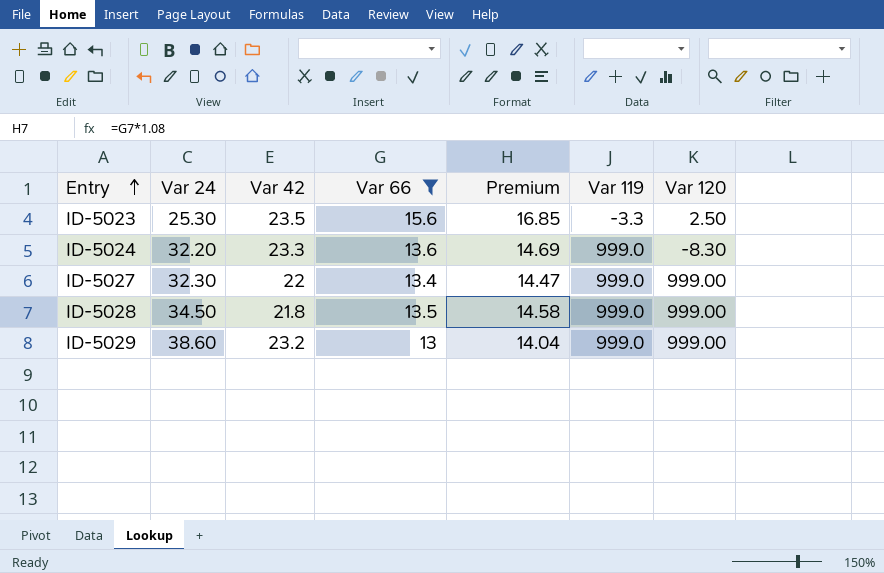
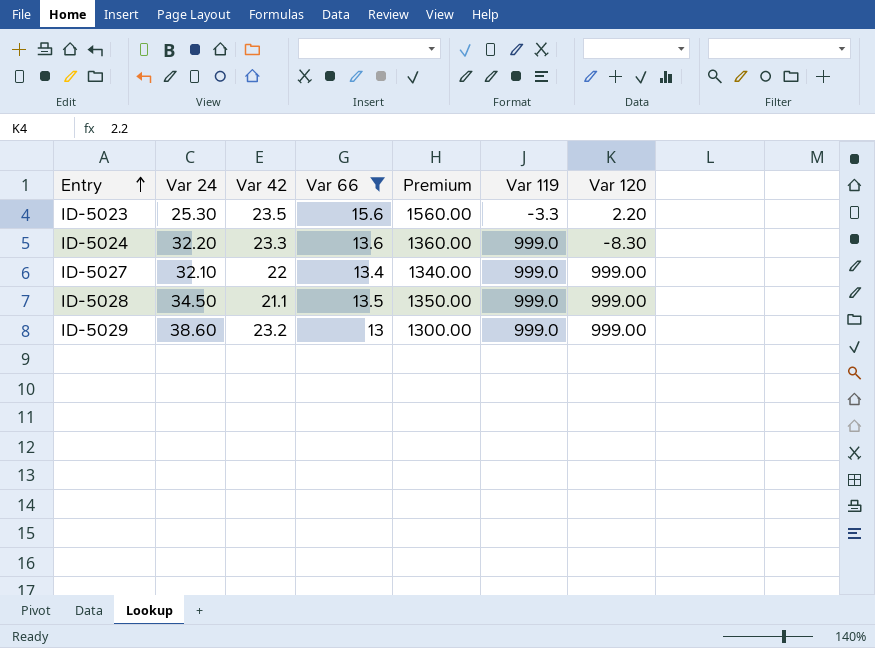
column Premium | formula: [Var 66] * 1.08 -> [Var 66] * 100
ID-5023 | Var 120: 2.50 -> 2.20
ID-5027 | Var 24: 32.30 -> 32.10
ID-5028 | Var 42: 21.8 -> 21.1

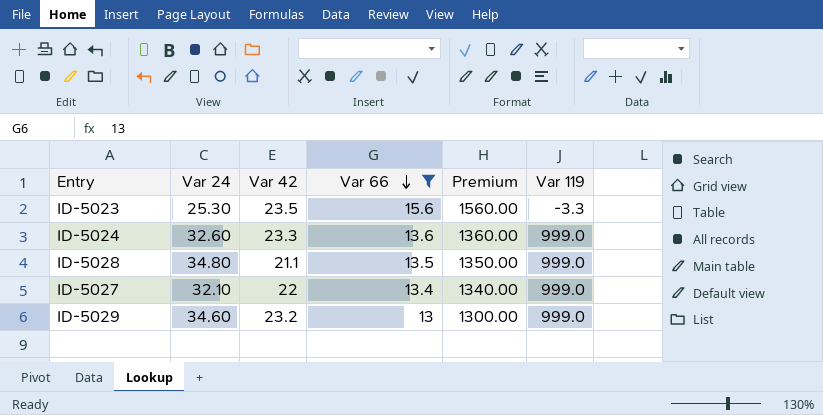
row order: Entry ascending -> Var 66 descending
column Var 120 | position: 7 -> none
ID-5024 | Var 24: 32.20 -> 32.60
ID-5028 | Var 24: 34.50 -> 34.80
ID-5029 | Var 24: 38.60 -> 34.60

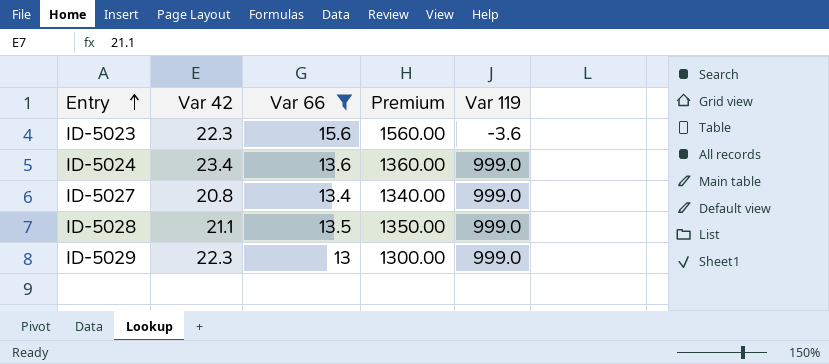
row order: Var 66 descending -> Entry ascending
column Var 24 | position: 2 -> none
ID-5023 | Var 42: 23.5 -> 22.3
ID-5023 | Var 119: -3.3 -> -3.6
ID-5024 | Var 42: 23.3 -> 23.4
ID-5027 | Var 42: 22 -> 20.8
ID-5029 | Var 42: 23.2 -> 22.3

